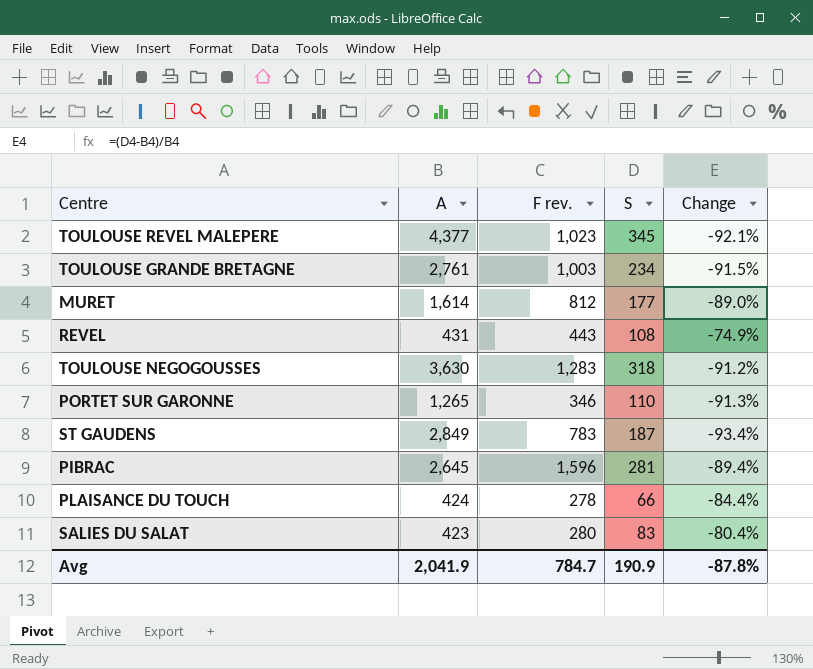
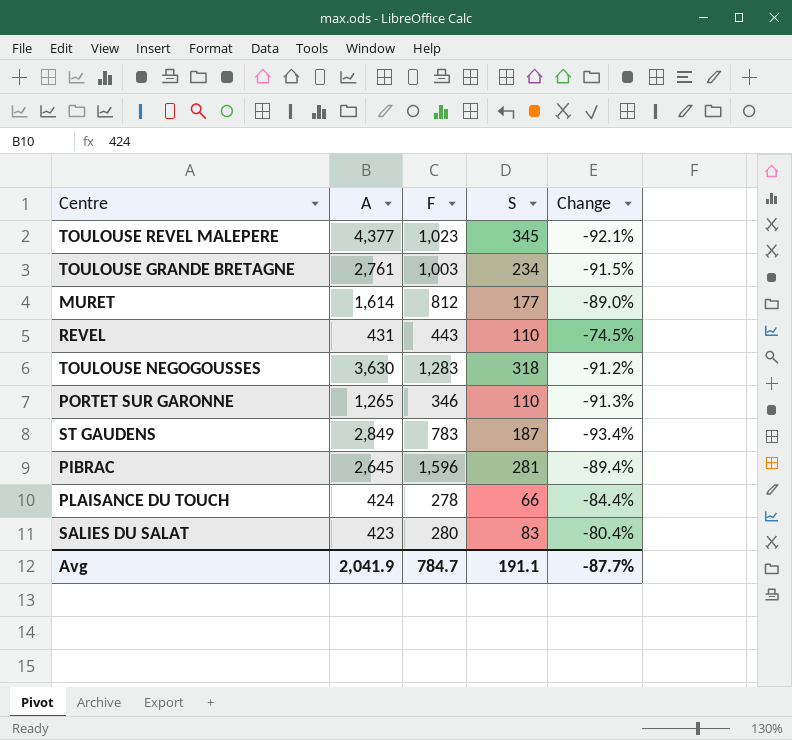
column name: F rev. -> F
REVEL | S: 108 -> 110
REVEL | Change: -74.9% -> -74.5%
Avg | S: 190.9 -> 191.1
Avg | Change: -87.8% -> -87.7%

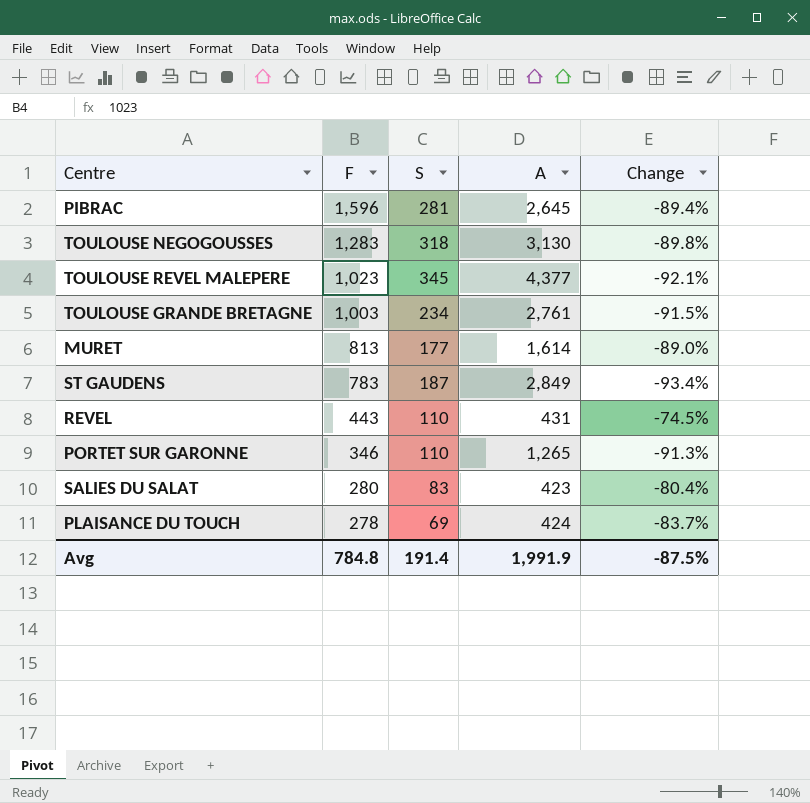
row order: none -> F descending
column A | position: 2 -> 4
TOULOUSE NEGOGOUSSES | A: 3,630 -> 3,130
TOULOUSE NEGOGOUSSES | Change: -91.2% -> -89.8%
MURET | F: 812 -> 813
PLAISANCE DU TOUCH | S: 66 -> 69
PLAISANCE DU TOUCH | Change: -84.4% -> -83.7%
Avg | F: 784.7 -> 784.8
Avg | S: 191.1 -> 191.4
Avg | A: 2,041.9 -> 1,991.9
Avg | Change: -87.7% -> -87.5%

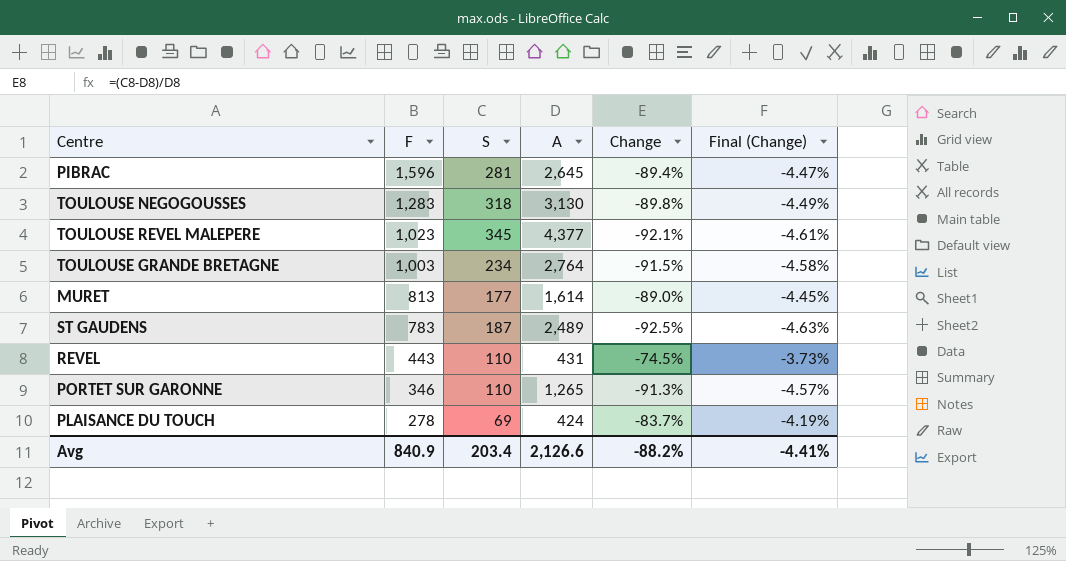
column Final (Change) | formula: none -> [Change] * 0.05
row SALIES DU SALAT: 280 | 83 | 423 | -80.4% -> none
TOULOUSE GRANDE BRETAGNE | A: 2,761 -> 2,764
ST GAUDENS | A: 2,849 -> 2,489
ST GAUDENS | Change: -93.4% -> -92.5%
Avg | F: 784.8 -> 840.9
Avg | S: 191.4 -> 203.4
Avg | A: 1,991.9 -> 2,126.6
Avg | Change: -87.5% -> -88.2%

